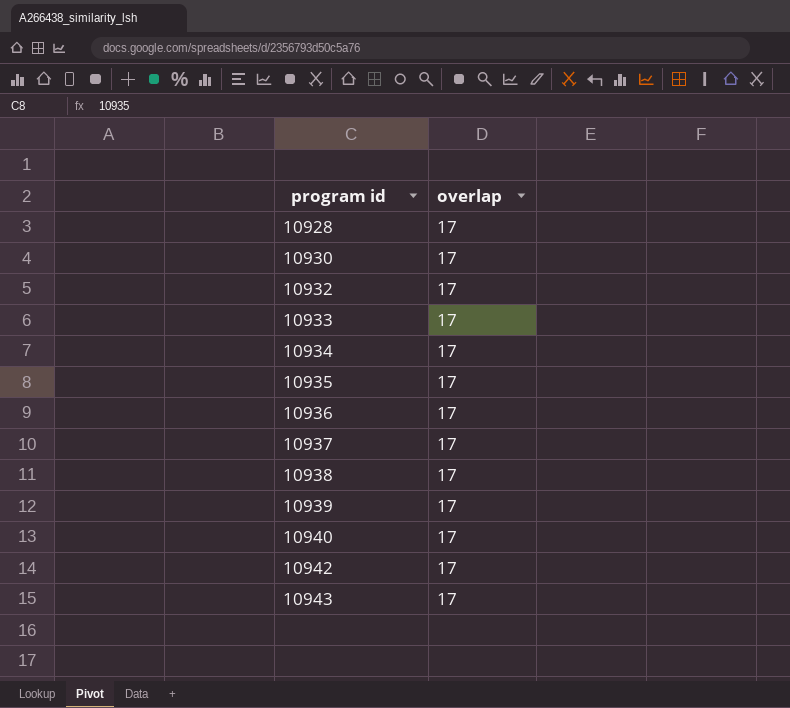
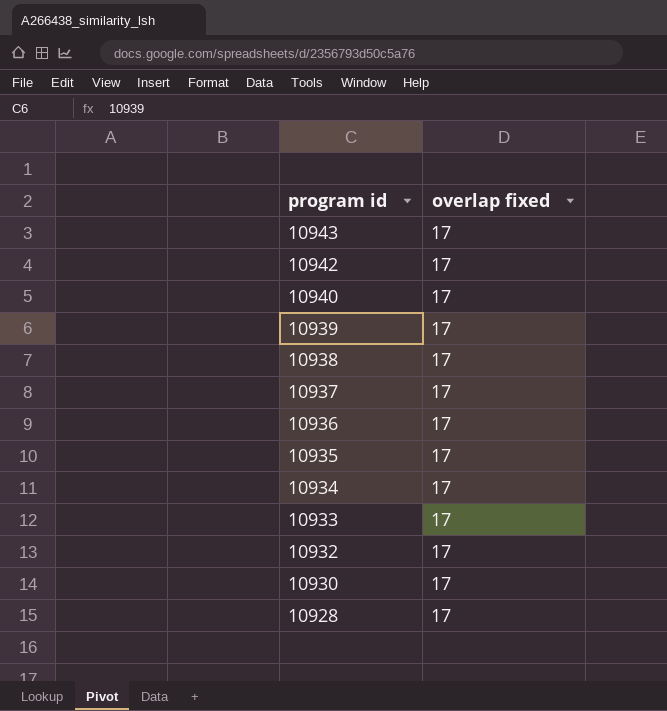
row order: program id ascending -> program id descending
column name: overlap -> overlap fixed

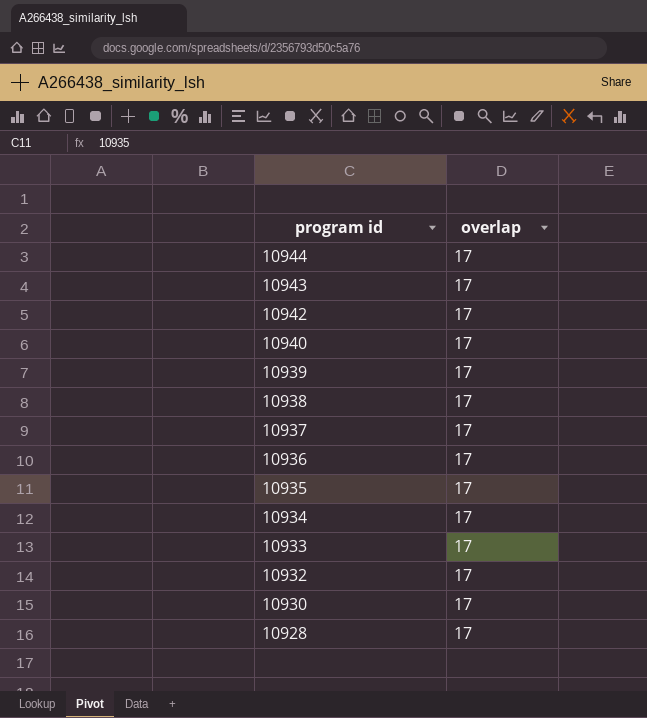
column name: overlap fixed -> overlap
row 10944: none -> 17

